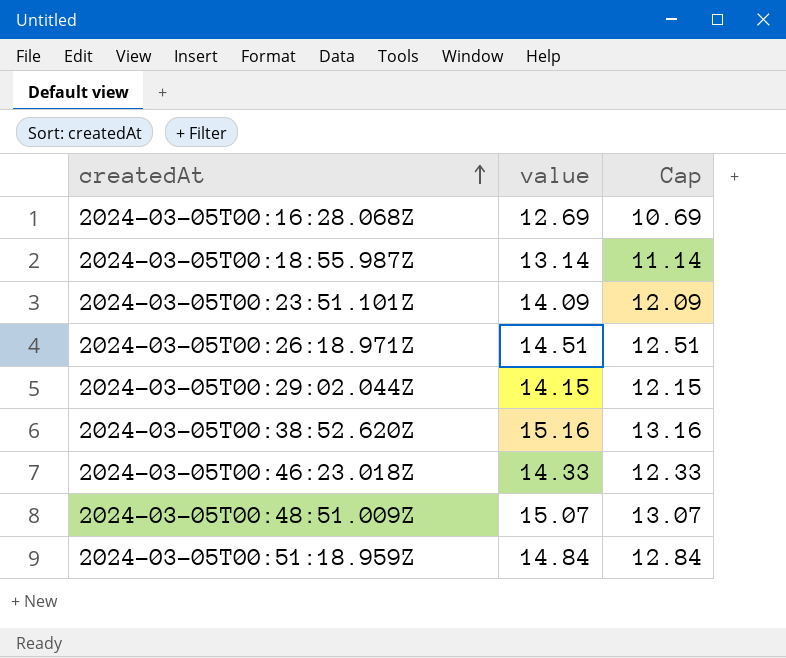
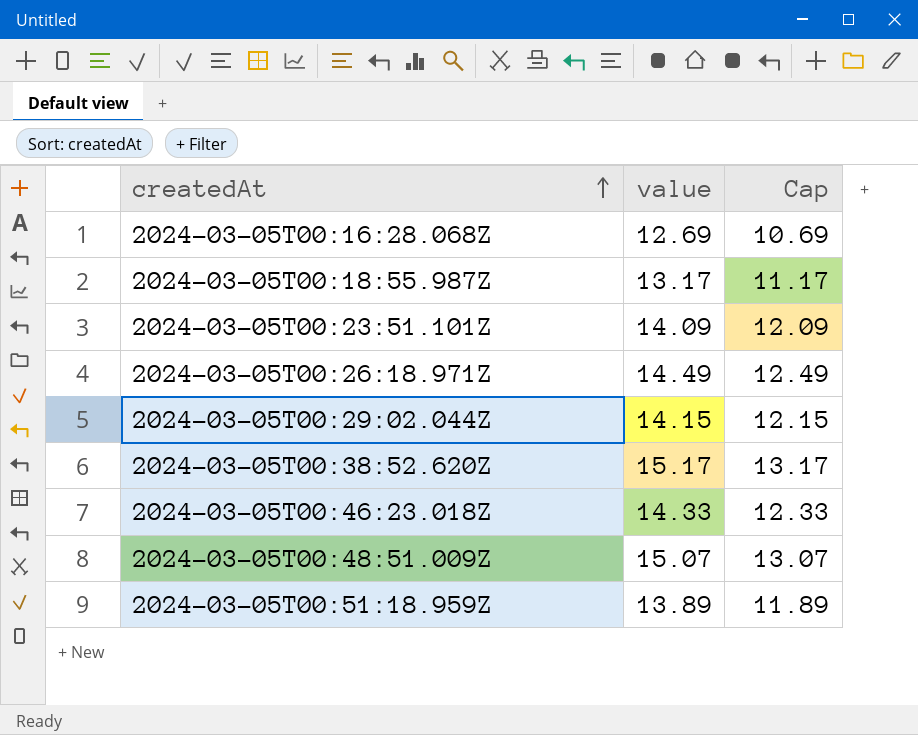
2024-03-05T00:18:55.987Z | value: 13.14 -> 13.17
2024-03-05T00:18:55.987Z | Cap: 11.14 -> 11.17
2024-03-05T00:26:18.971Z | value: 14.51 -> 14.49
2024-03-05T00:26:18.971Z | Cap: 12.51 -> 12.49
2024-03-05T00:38:52.620Z | value: 15.16 -> 15.17
2024-03-05T00:38:52.620Z | Cap: 13.16 -> 13.17
2024-03-05T00:51:18.959Z | value: 14.84 -> 13.89
2024-03-05T00:51:18.959Z | Cap: 12.84 -> 11.89

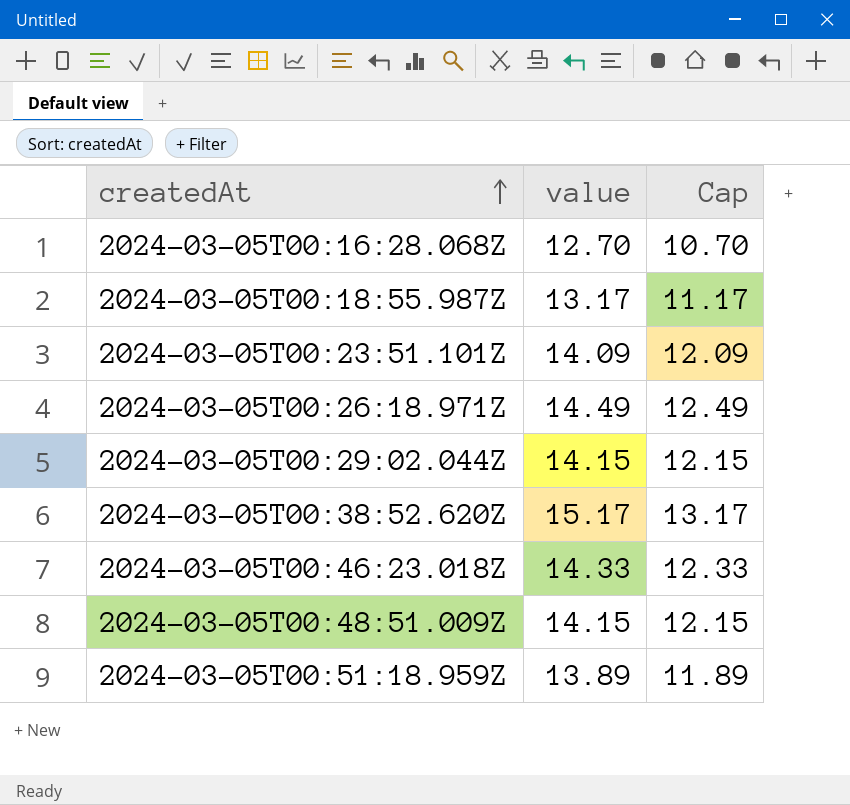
2024-03-05T00:16:28.068Z | value: 12.69 -> 12.70
2024-03-05T00:16:28.068Z | Cap: 10.69 -> 10.70
2024-03-05T00:48:51.009Z | value: 15.07 -> 14.15
2024-03-05T00:48:51.009Z | Cap: 13.07 -> 12.15

